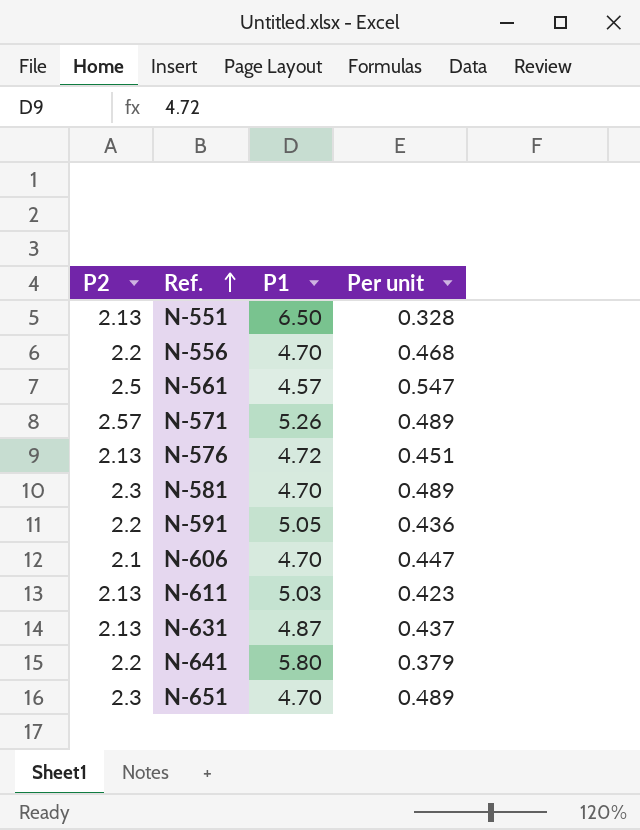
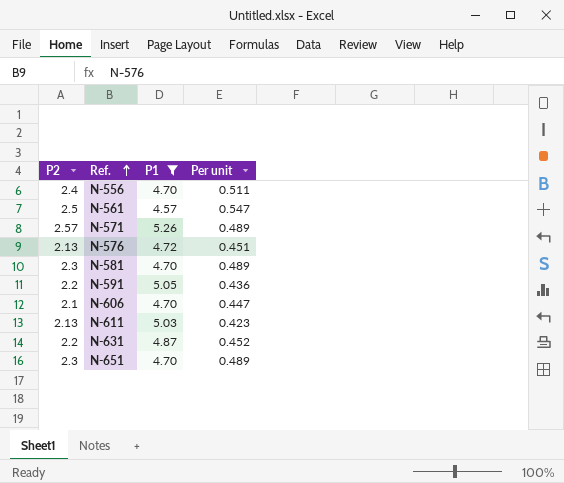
filter: none -> P1 <= 5.26
N-556 | P2: 2.2 -> 2.4
N-556 | Per unit: 0.468 -> 0.511
N-631 | P2: 2.13 -> 2.2
N-631 | Per unit: 0.437 -> 0.452

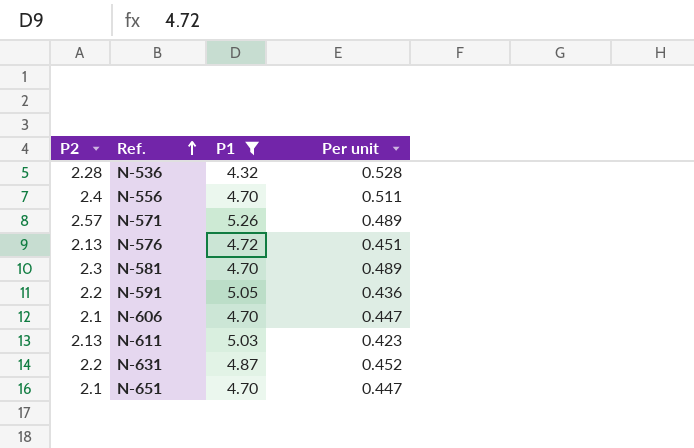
row N-561: 2.5 | 4.57 | 0.547 -> none
row N-536: none -> 2.28 | 4.32 | 0.528
N-651 | P2: 2.3 -> 2.1
N-651 | Per unit: 0.489 -> 0.447

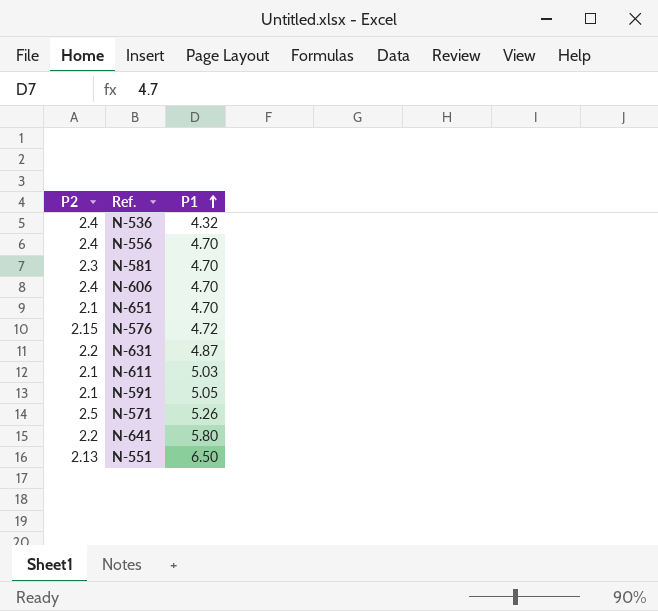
filter: P1 <= 5.26 -> none
row order: Ref. ascending -> P1 ascending
column Per unit | formula: [P2] / [P1] -> none
N-536 | P2: 2.28 -> 2.4
N-606 | P2: 2.1 -> 2.4
N-576 | P2: 2.13 -> 2.15
N-611 | P2: 2.13 -> 2.1
N-591 | P2: 2.2 -> 2.1
N-571 | P2: 2.57 -> 2.5

